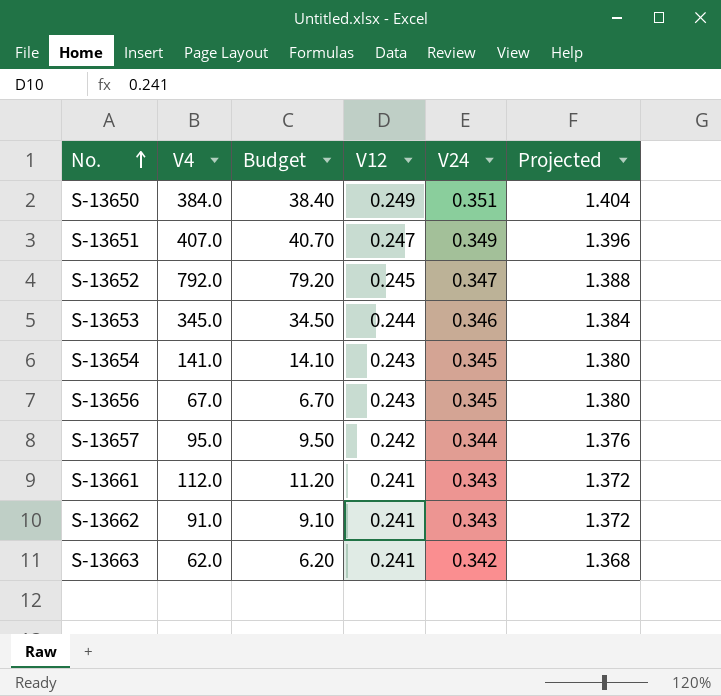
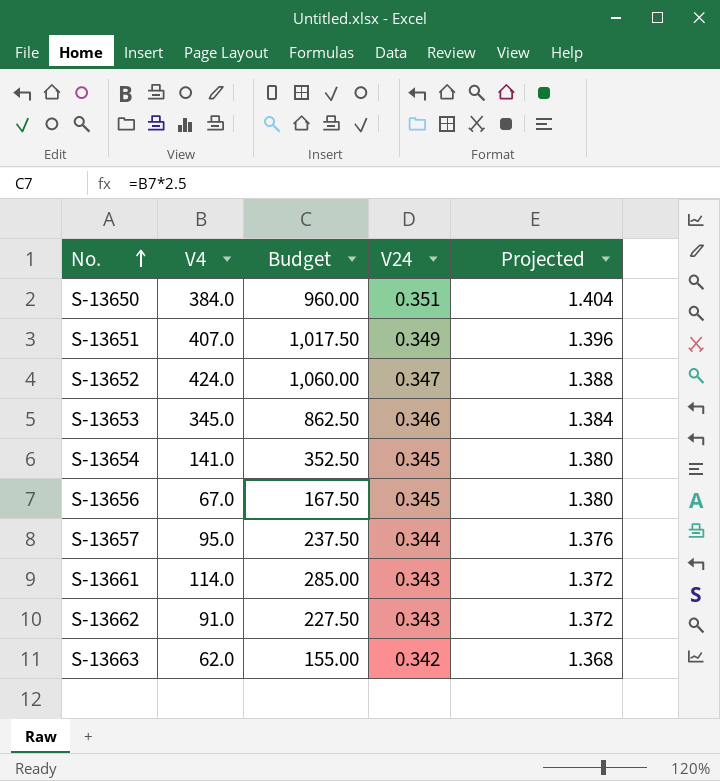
column V12 | position: 4 -> none
column Budget | formula: [V4] * 0.1 -> [V4] * 2.5
S-13652 | V4: 792.0 -> 424.0
S-13661 | V4: 112.0 -> 114.0

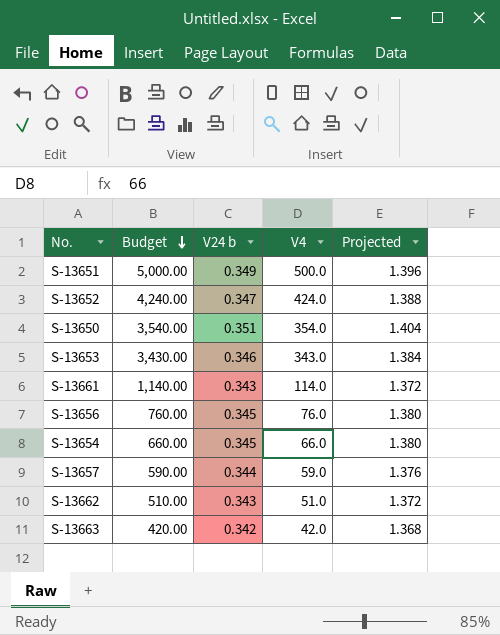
row order: No. ascending -> Budget descending
column Budget | formula: [V4] * 2.5 -> [V4] * 10
column name: V24 -> V24 b
column V4 | position: 2 -> 4
S-13651 | V4: 407.0 -> 500.0
S-13650 | V4: 384.0 -> 354.0
S-13653 | V4: 345.0 -> 343.0
S-13656 | V4: 67.0 -> 76.0
S-13654 | V4: 141.0 -> 66.0
S-13657 | V4: 95.0 -> 59.0
S-13662 | V4: 91.0 -> 51.0
S-13663 | V4: 62.0 -> 42.0

